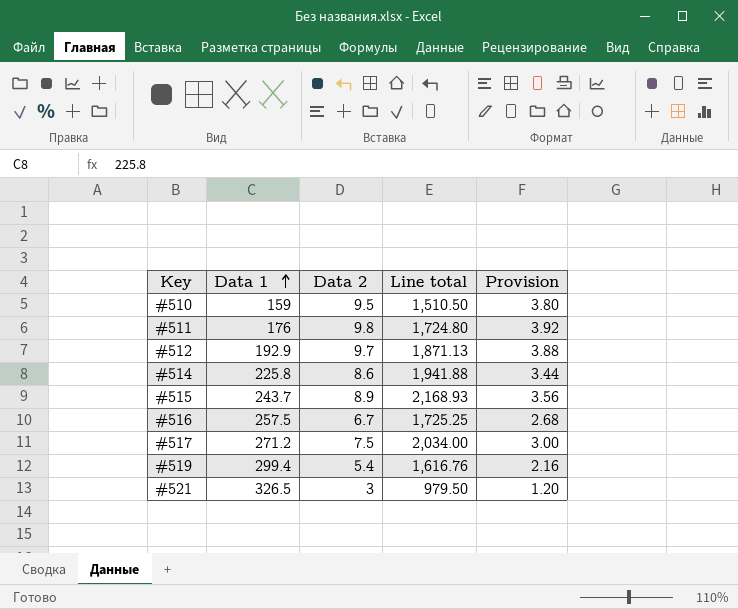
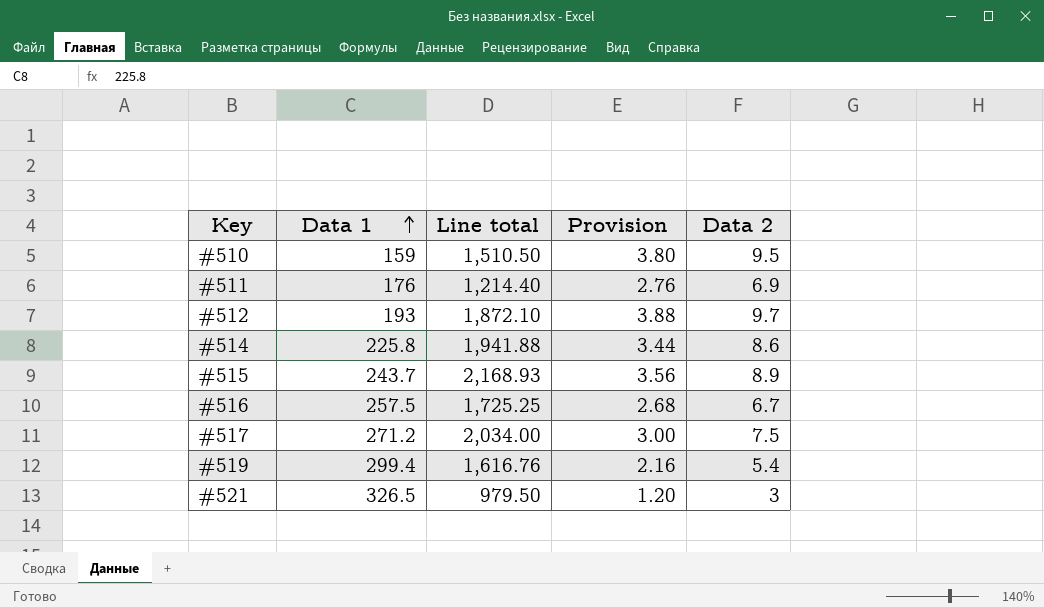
column Data 2 | position: 3 -> 5
#511 | Line total: 1,724.80 -> 1,214.40
#511 | Provision: 3.92 -> 2.76
#511 | Data 2: 9.8 -> 6.9
#512 | Data 1: 192.9 -> 193
#512 | Line total: 1,871.13 -> 1,872.10

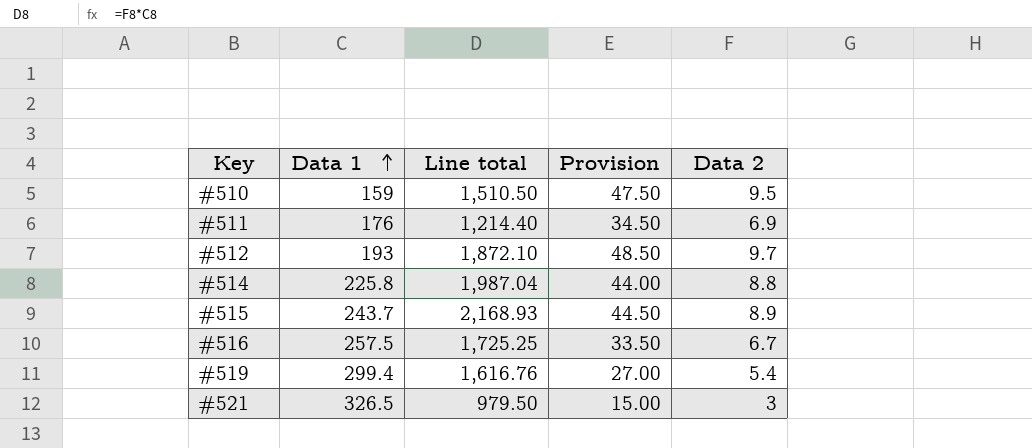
column Provision | formula: [Data 2] * 0.4 -> [Data 2] * 5
row #517: 271.2 | 2,034.00 | 3.00 | 7.5 -> none
#514 | Line total: 1,941.88 -> 1,987.04
#514 | Data 2: 8.6 -> 8.8

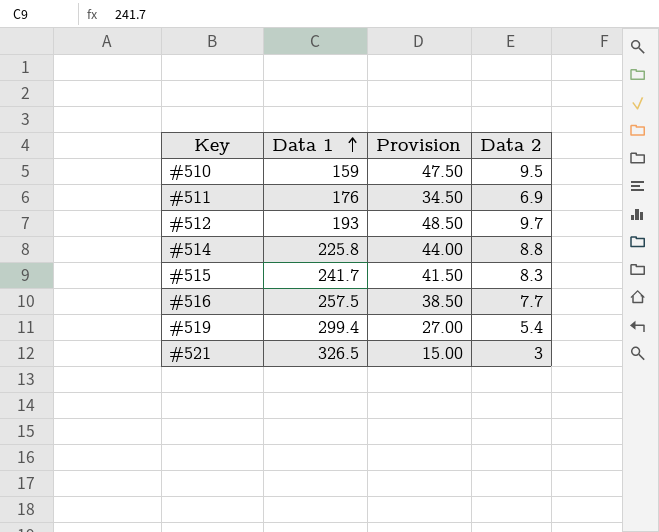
column Line total | formula: [Data 1] * [Data 2] -> none
#515 | Data 1: 243.7 -> 241.7
#515 | Provision: 44.50 -> 41.50
#515 | Data 2: 8.9 -> 8.3
#516 | Provision: 33.50 -> 38.50
#516 | Data 2: 6.7 -> 7.7

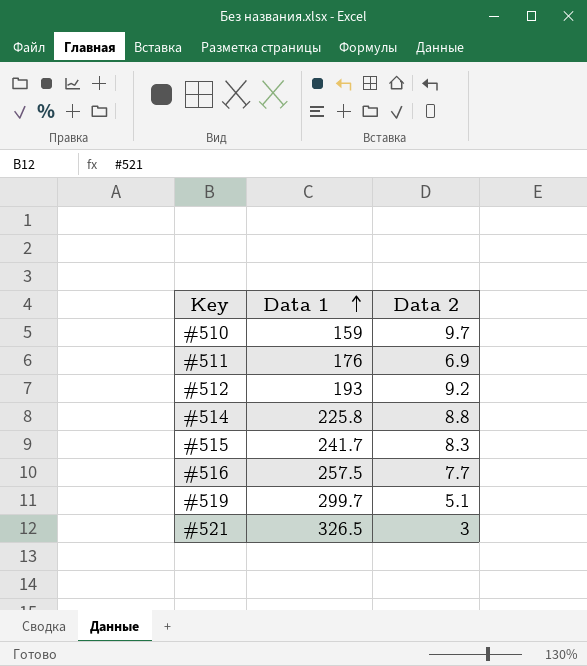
column Provision | formula: [Data 2] * 5 -> none
#510 | Data 2: 9.5 -> 9.7
#512 | Data 2: 9.7 -> 9.2
#519 | Data 1: 299.4 -> 299.7
#519 | Data 2: 5.4 -> 5.1

